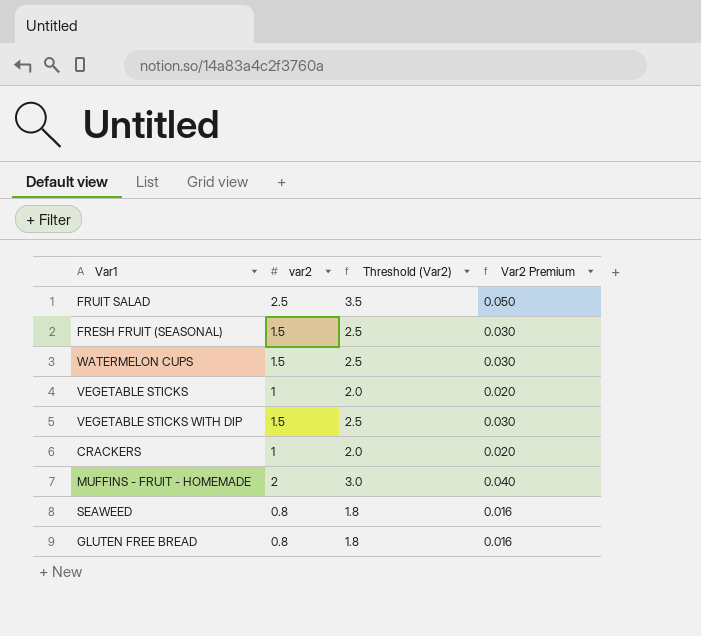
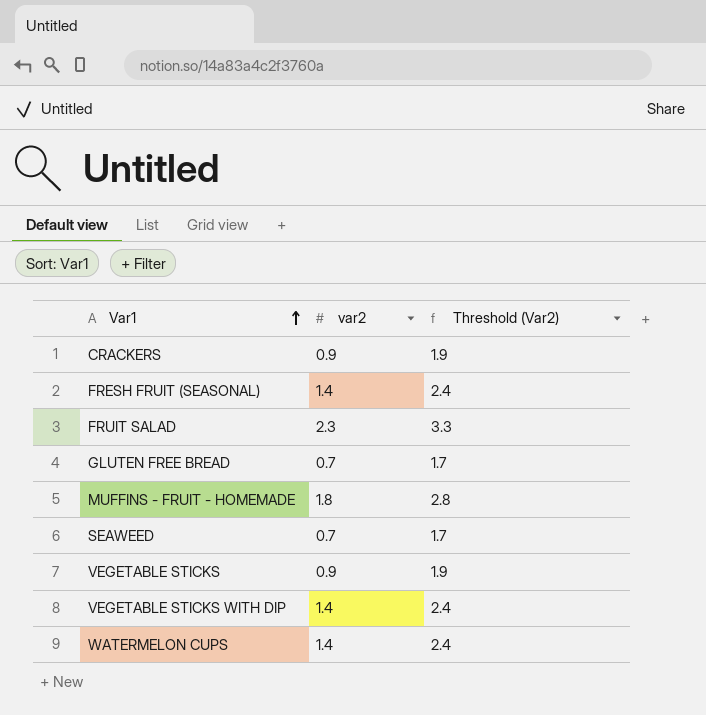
row order: none -> Var1 ascending
column Var2 Premium | formula: [var2] * 0.02 -> none
CRACKERS | var2: 1 -> 0.9
CRACKERS | Threshold (Var2): 2.0 -> 1.9
FRESH FRUIT (SEASONAL) | var2: 1.5 -> 1.4
FRESH FRUIT (SEASONAL) | Threshold (Var2): 2.5 -> 2.4
FRUIT SALAD | var2: 2.5 -> 2.3
FRUIT SALAD | Threshold (Var2): 3.5 -> 3.3
GLUTEN FREE BREAD | var2: 0.8 -> 0.7
GLUTEN FREE BREAD | Threshold (Var2): 1.8 -> 1.7
MUFFINS - FRUIT - HOMEMADE | var2: 2 -> 1.8
MUFFINS - FRUIT - HOMEMADE | Threshold (Var2): 3.0 -> 2.8
SEAWEED | var2: 0.8 -> 0.7
SEAWEED | Threshold (Var2): 1.8 -> 1.7
VEGETABLE STICKS | var2: 1 -> 0.9
VEGETABLE STICKS | Threshold (Var2): 2.0 -> 1.9
VEGETABLE STICKS WITH DIP | var2: 1.5 -> 1.4
VEGETABLE STICKS WITH DIP | Threshold (Var2): 2.5 -> 2.4
WATERMELON CUPS | var2: 1.5 -> 1.4
WATERMELON CUPS | Threshold (Var2): 2.5 -> 2.4

